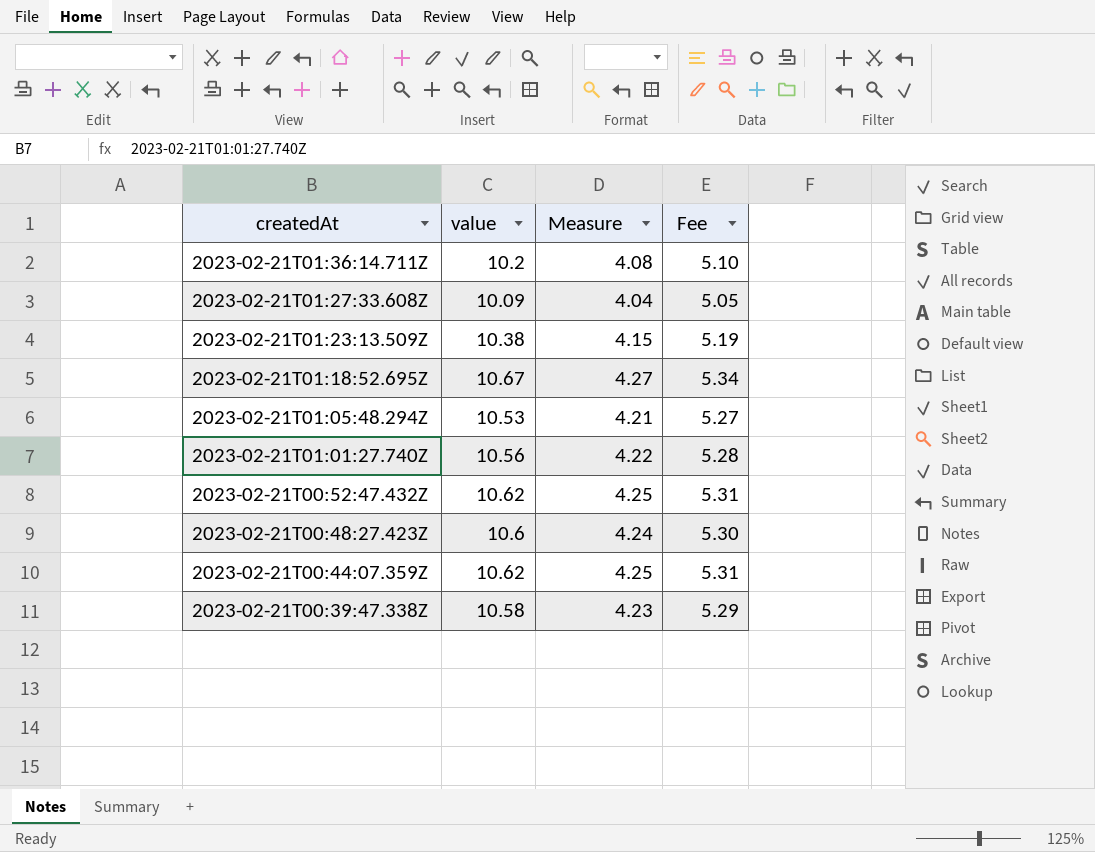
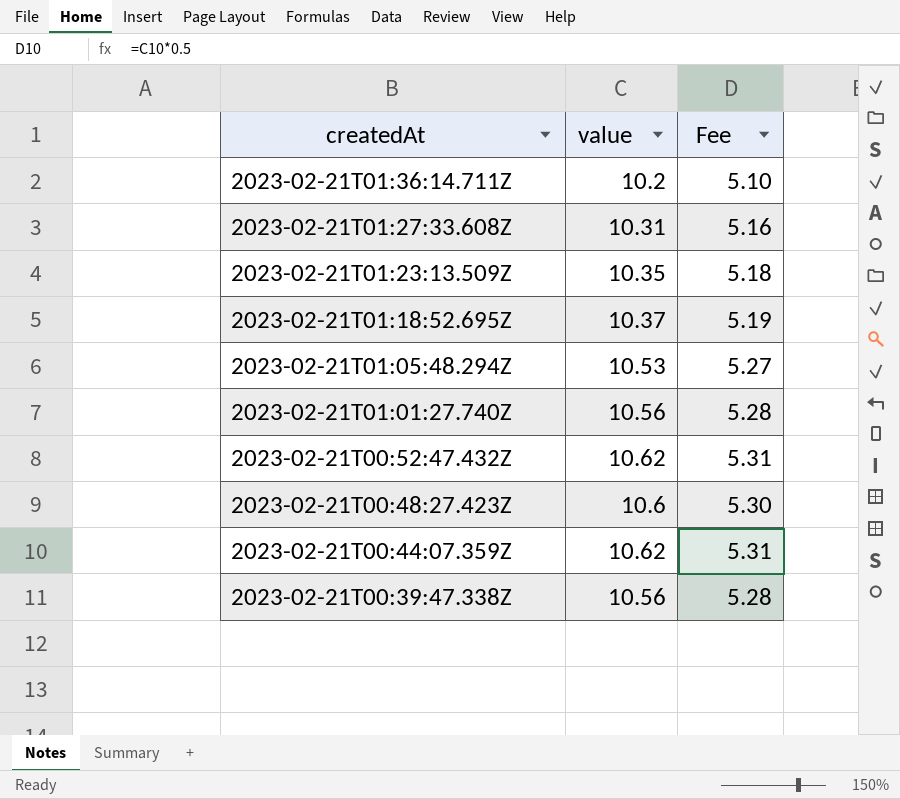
column Measure | formula: [value] * 0.4 -> none
2023-02-21T01:27:33.608Z | value: 10.09 -> 10.31
2023-02-21T01:27:33.608Z | Fee: 5.05 -> 5.16
2023-02-21T01:23:13.509Z | value: 10.38 -> 10.35
2023-02-21T01:23:13.509Z | Fee: 5.19 -> 5.18
2023-02-21T01:18:52.695Z | value: 10.67 -> 10.37
2023-02-21T01:18:52.695Z | Fee: 5.34 -> 5.19
2023-02-21T00:39:47.338Z | value: 10.58 -> 10.56
2023-02-21T00:39:47.338Z | Fee: 5.29 -> 5.28

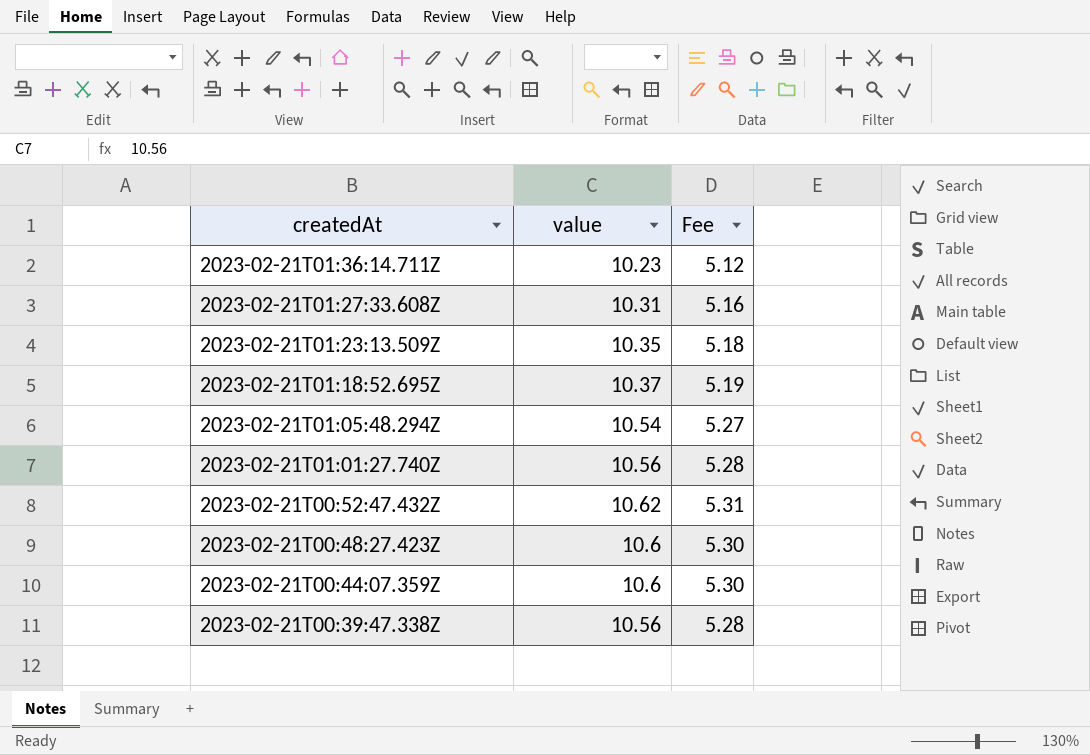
2023-02-21T01:36:14.711Z | value: 10.2 -> 10.23
2023-02-21T01:36:14.711Z | Fee: 5.10 -> 5.12
2023-02-21T01:05:48.294Z | value: 10.53 -> 10.54
2023-02-21T00:44:07.359Z | value: 10.62 -> 10.6
2023-02-21T00:44:07.359Z | Fee: 5.31 -> 5.30

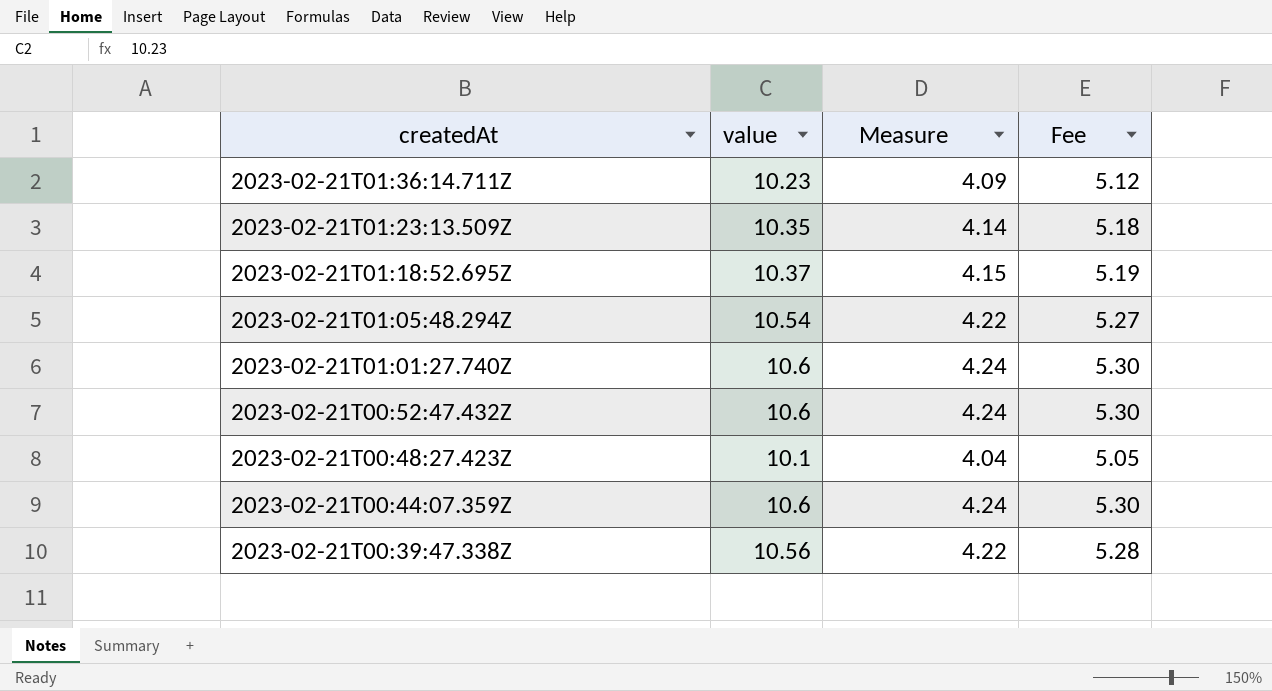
column Measure | formula: none -> [value] * 0.4
row 2023-02-21T01:27:33.608Z: 10.31 | 5.16 -> none
2023-02-21T01:01:27.740Z | value: 10.56 -> 10.6
2023-02-21T01:01:27.740Z | Fee: 5.28 -> 5.30
2023-02-21T00:52:47.432Z | value: 10.62 -> 10.6
2023-02-21T00:52:47.432Z | Fee: 5.31 -> 5.30
2023-02-21T00:48:27.423Z | value: 10.6 -> 10.1
2023-02-21T00:48:27.423Z | Fee: 5.30 -> 5.05

